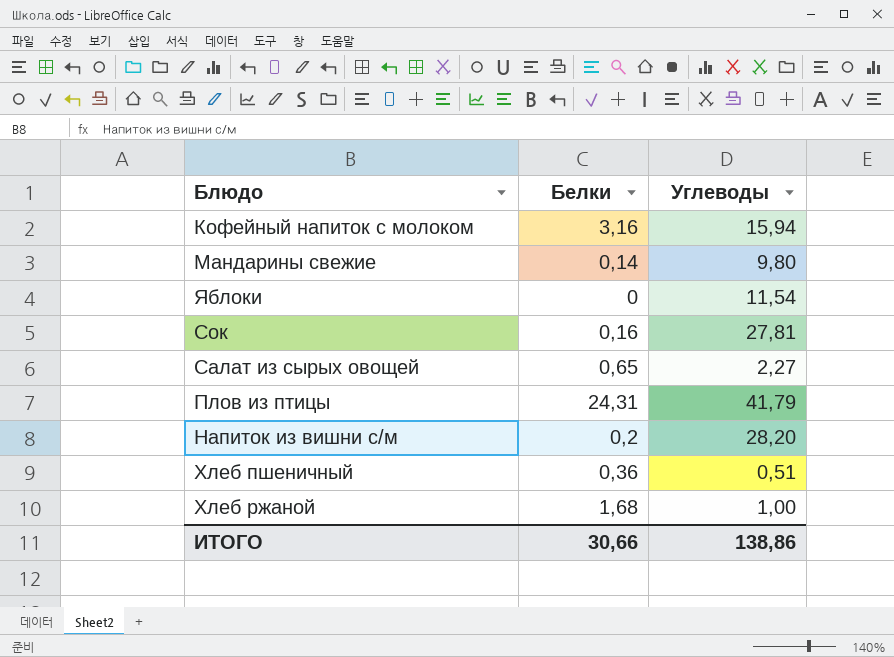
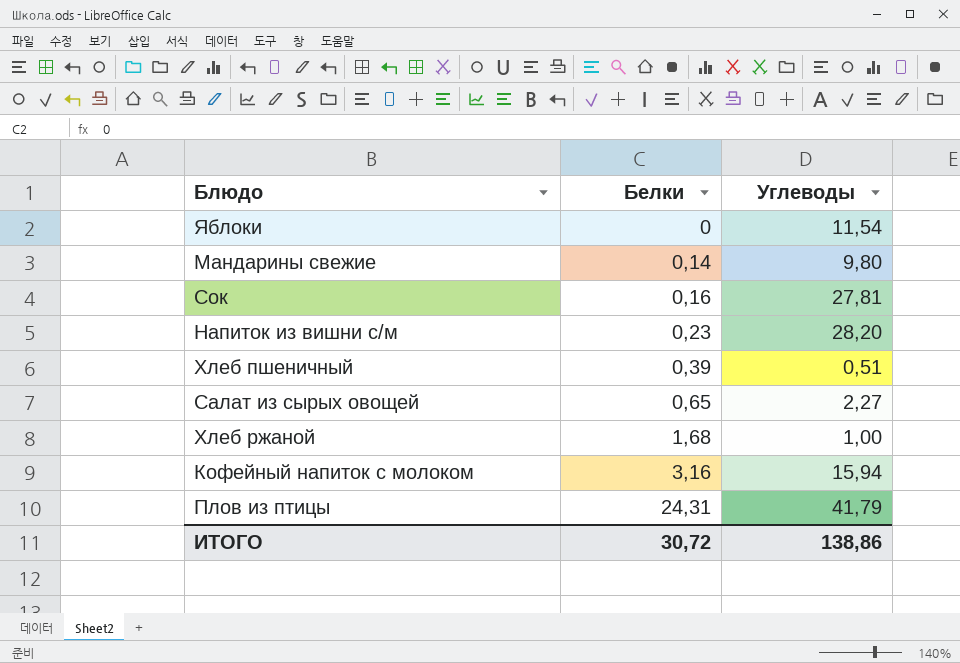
row order: none -> Белки ascending
Напиток из вишни с/м | Белки: 0,2 -> 0,23
Хлеб пшеничный | Белки: 0,36 -> 0,39
ИТОГО | Белки: 30,66 -> 30,72

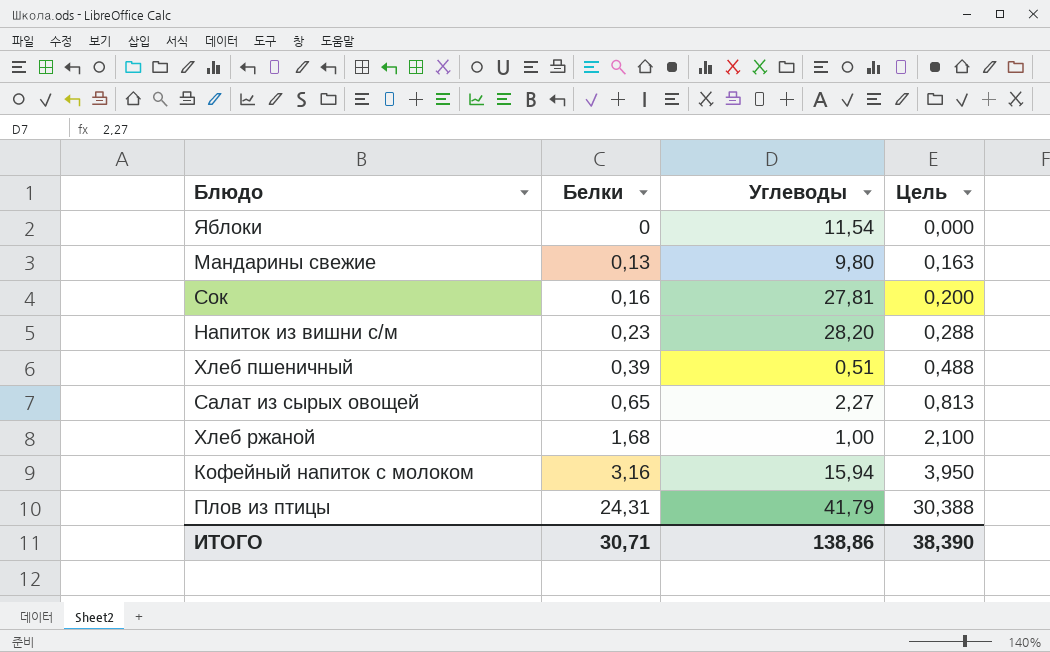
column Цель | formula: none -> [Белки] * 1,25
Мандарины свежие | Белки: 0,14 -> 0,13
ИТОГО | Белки: 30,72 -> 30,71

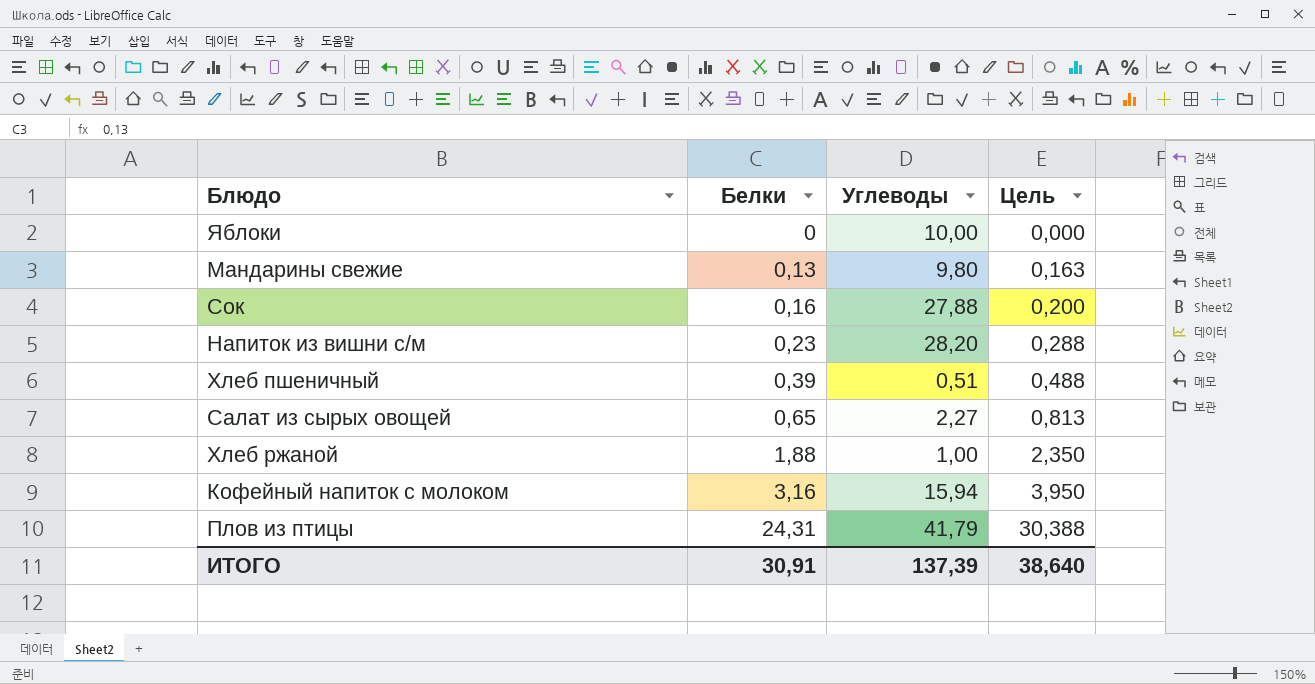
Яблоки | Углеводы: 11,54 -> 10,00
Сок | Углеводы: 27,81 -> 27,88
Хлеб ржаной | Белки: 1,68 -> 1,88
Хлеб ржаной | Цель: 2,100 -> 2,350
ИТОГО | Белки: 30,71 -> 30,91
ИТОГО | Углеводы: 138,86 -> 137,39
ИТОГО | Цель: 38,390 -> 38,640

